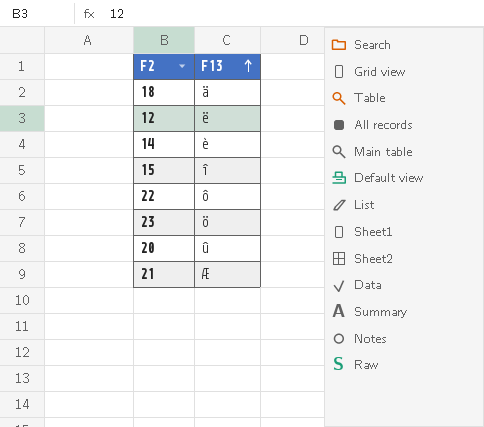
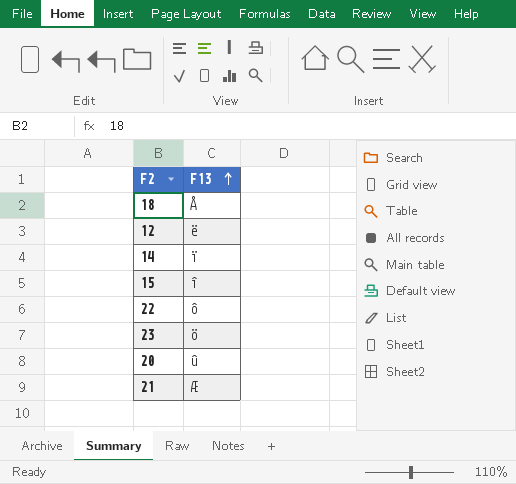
18 | F13: ä -> Å
14 | F13: è -> ï

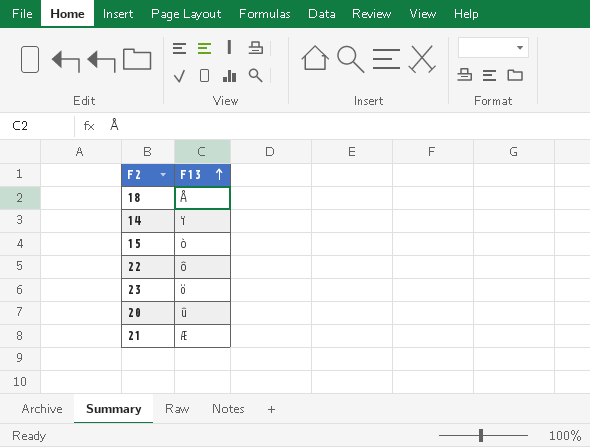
row 12: ë -> none
15 | F13: î -> ò

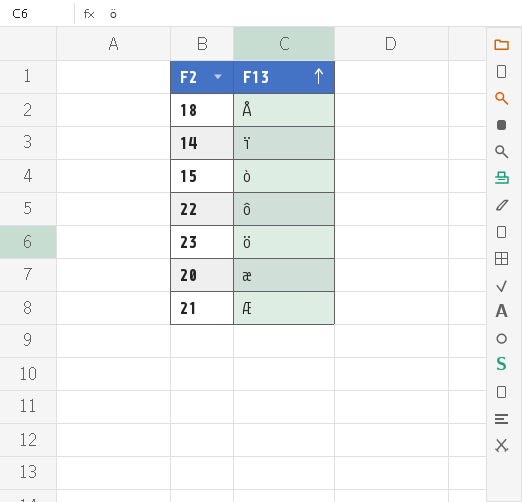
20 | F13: û -> æ

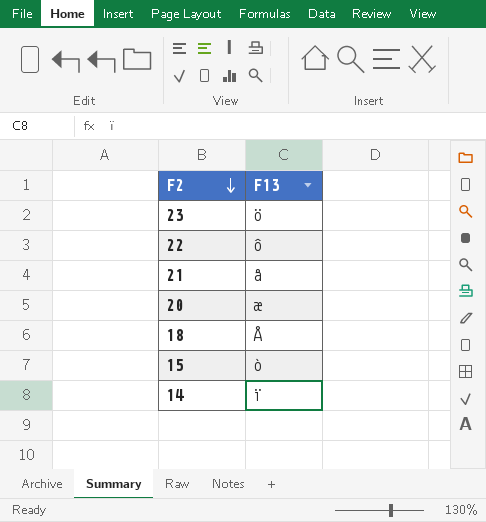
row order: F13 ascending -> F2 descending
21 | F13: Æ -> å

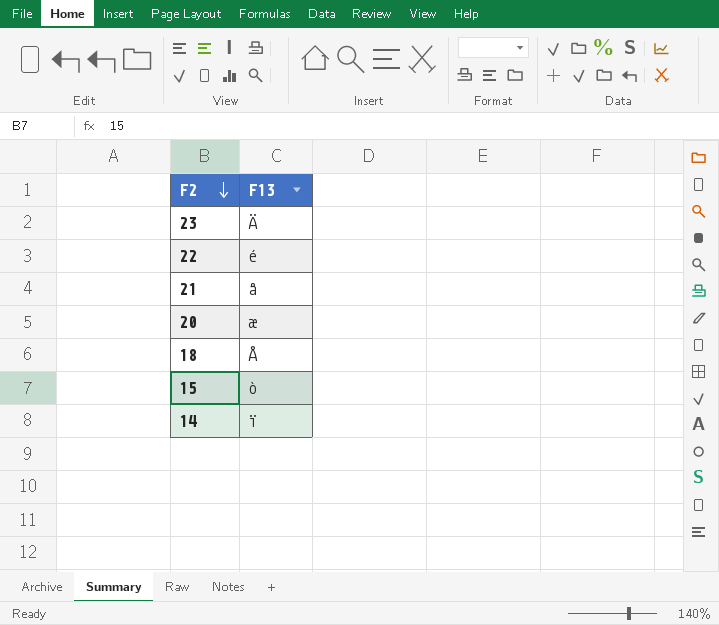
23 | F13: ö -> Ä
22 | F13: ô -> é

